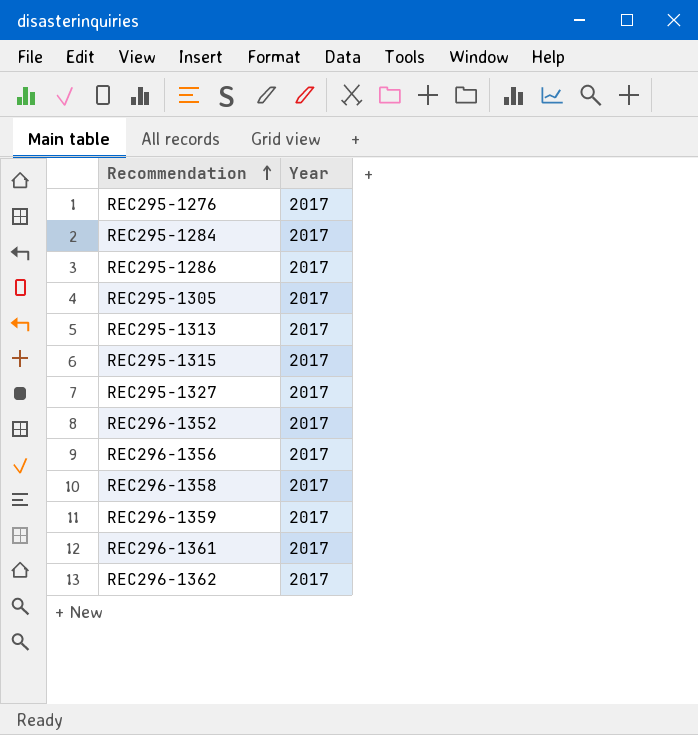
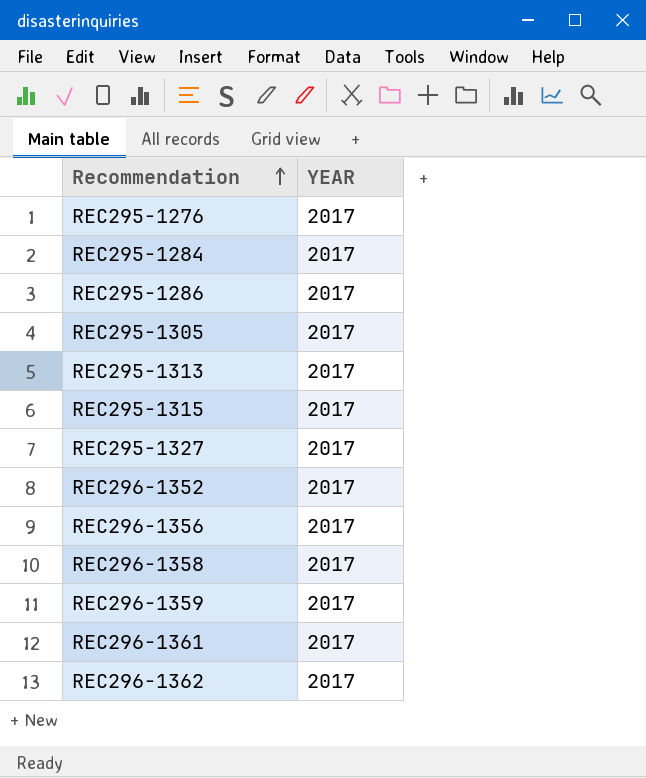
column name: Year -> YEAR

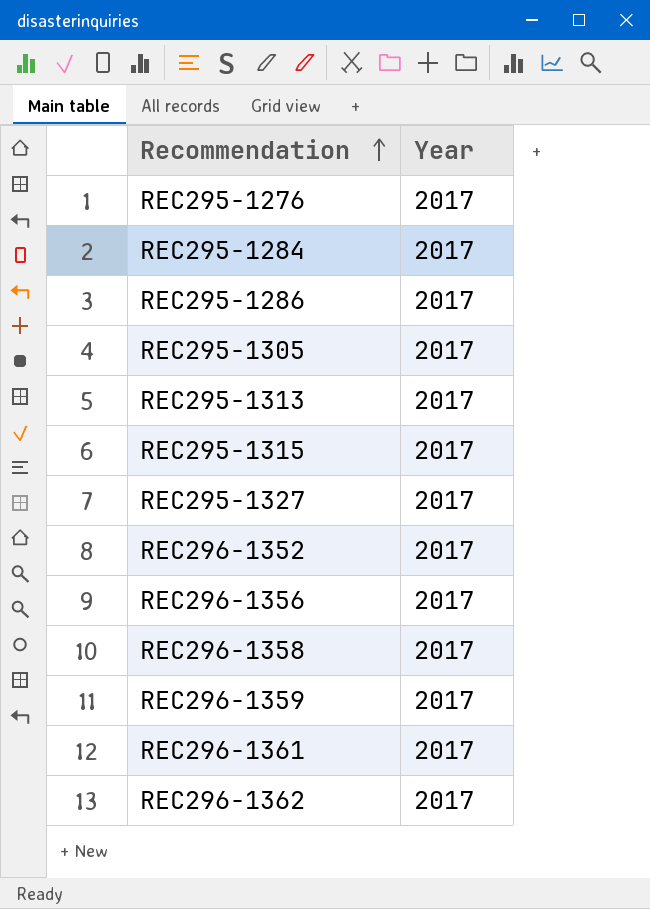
column name: YEAR -> Year

